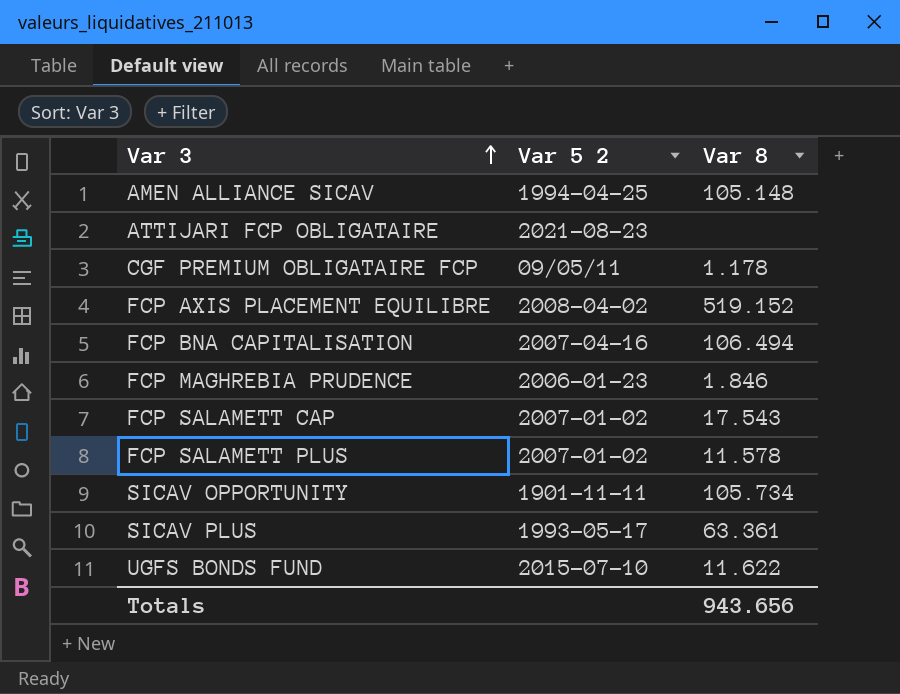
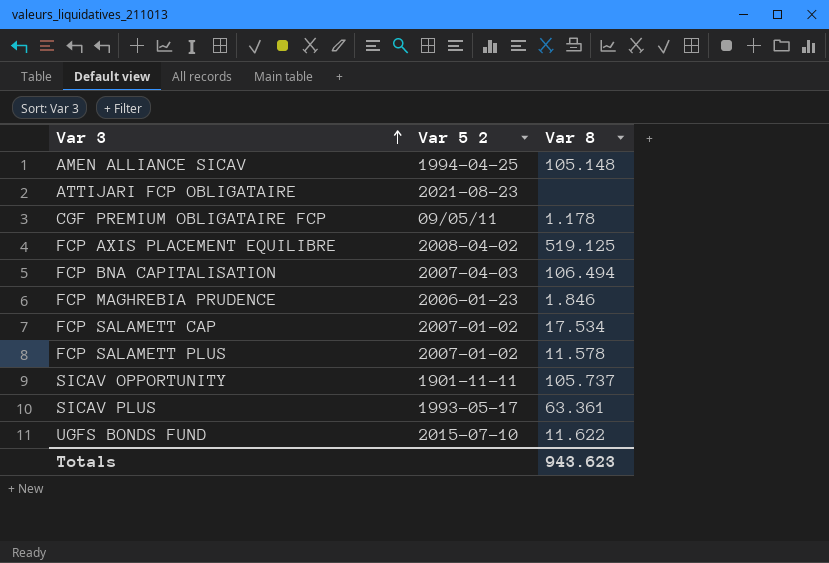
FCP AXIS PLACEMENT EQUILIBRE | Var 8: 519.152 -> 519.125
FCP BNA CAPITALISATION | Var 5 2: 2007-04-16 -> 2007-04-03
FCP SALAMETT CAP | Var 8: 17.543 -> 17.534
SICAV OPPORTUNITY | Var 8: 105.734 -> 105.737
Totals | Var 8: 943.656 -> 943.623

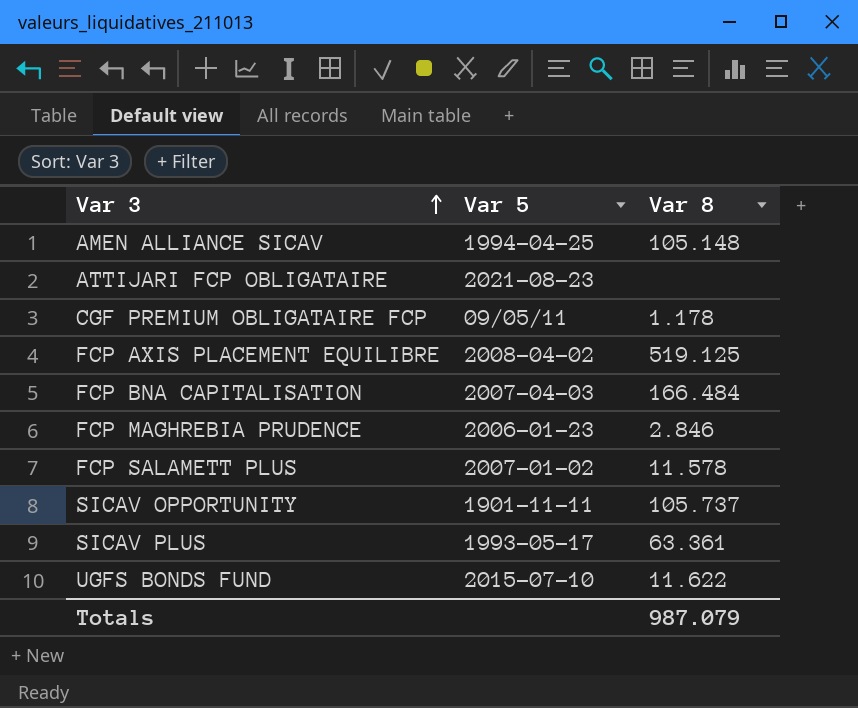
column name: Var 5 2 -> Var 5
row FCP SALAMETT CAP: 2007-01-02 | 17.534 -> none
FCP BNA CAPITALISATION | Var 8: 106.494 -> 166.484
FCP MAGHREBIA PRUDENCE | Var 8: 1.846 -> 2.846
Totals | Var 8: 943.623 -> 987.079

